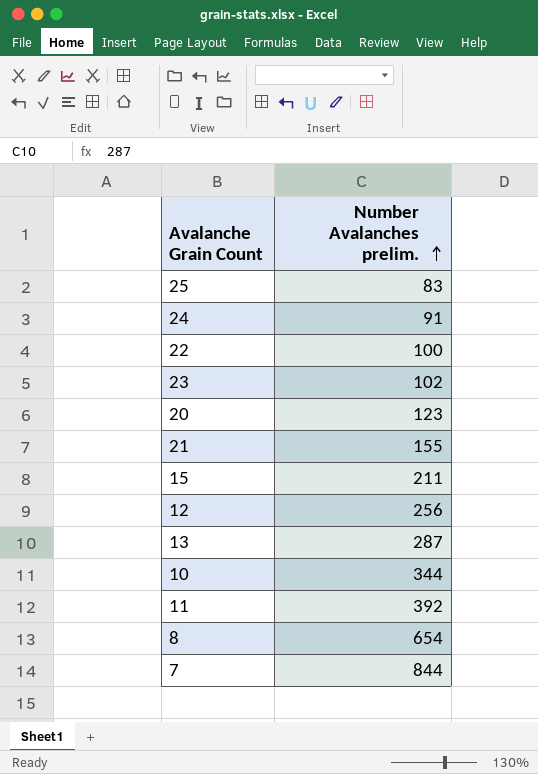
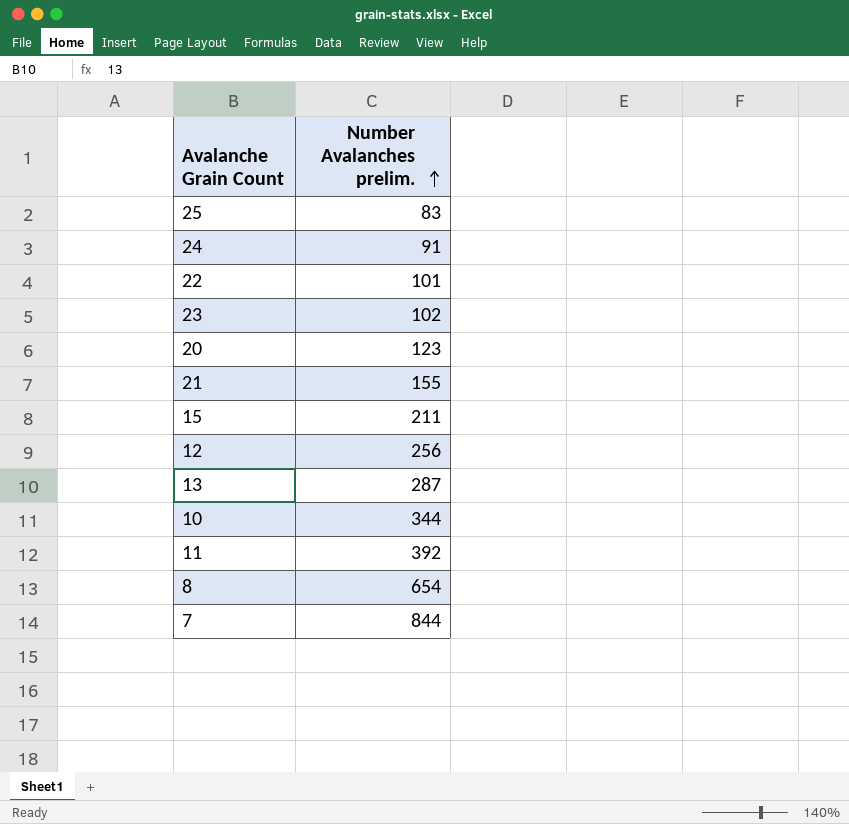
22 | Number Avalanches prelim.: 100 -> 101

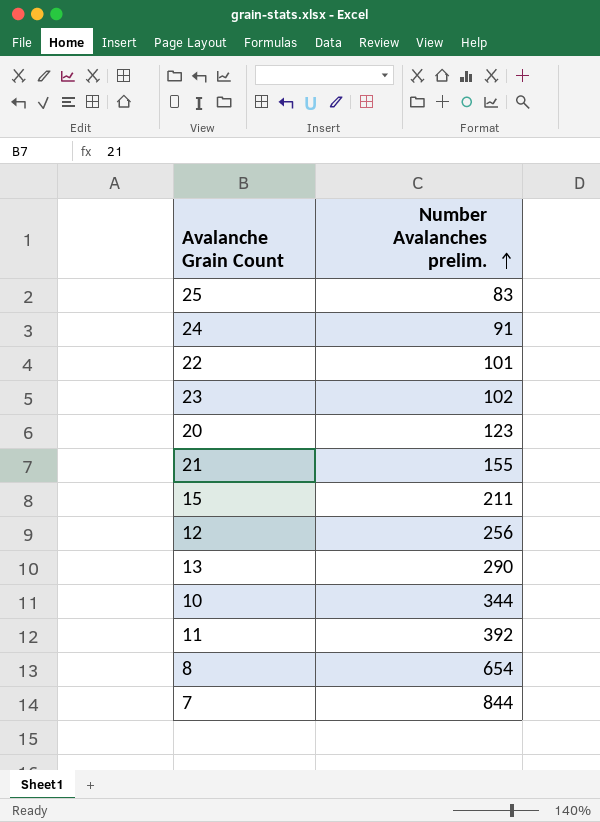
13 | Number Avalanches prelim.: 287 -> 290

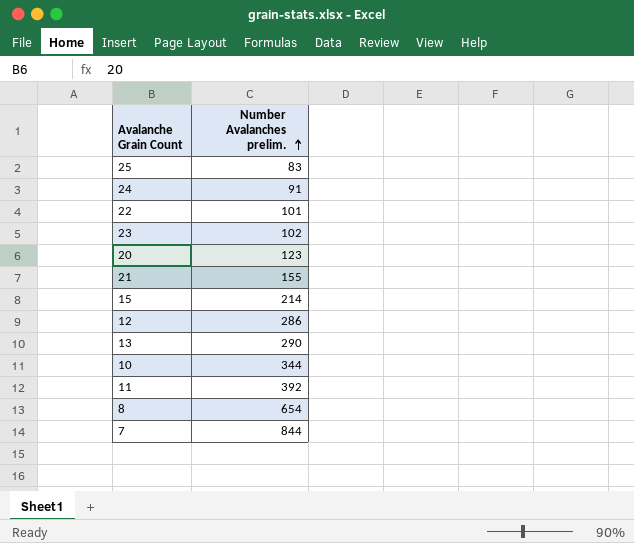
15 | Number Avalanches prelim.: 211 -> 214
12 | Number Avalanches prelim.: 256 -> 286

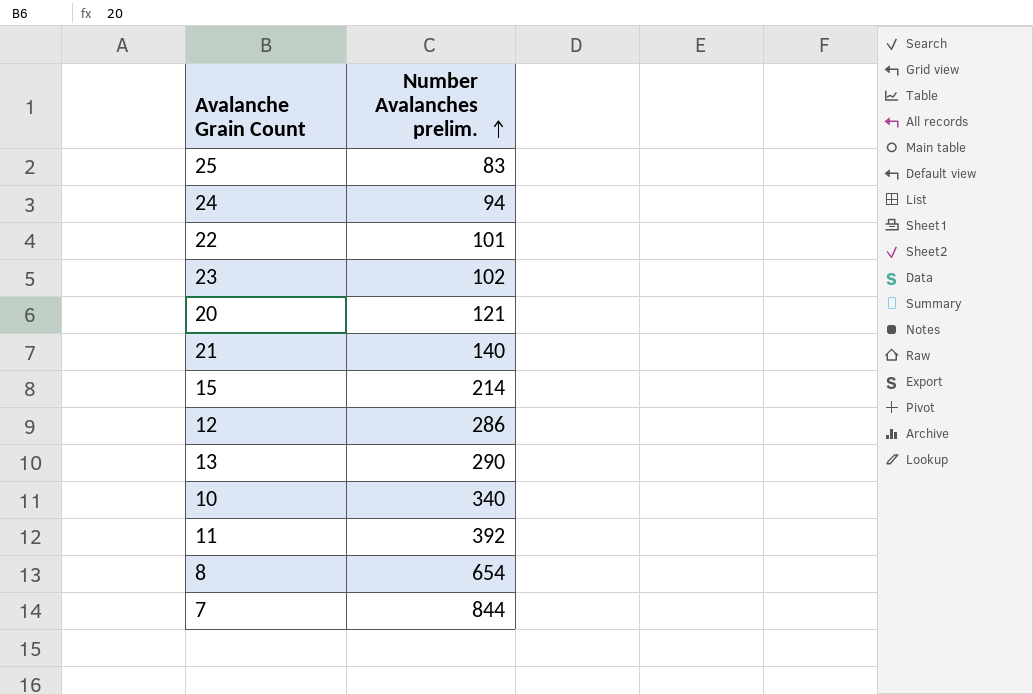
24 | Number Avalanches prelim.: 91 -> 94
20 | Number Avalanches prelim.: 123 -> 121
21 | Number Avalanches prelim.: 155 -> 140
10 | Number Avalanches prelim.: 344 -> 340

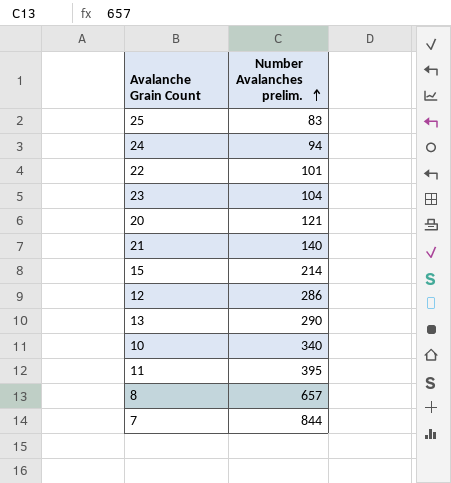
23 | Number Avalanches prelim.: 102 -> 104
11 | Number Avalanches prelim.: 392 -> 395
8 | Number Avalanches prelim.: 654 -> 657

